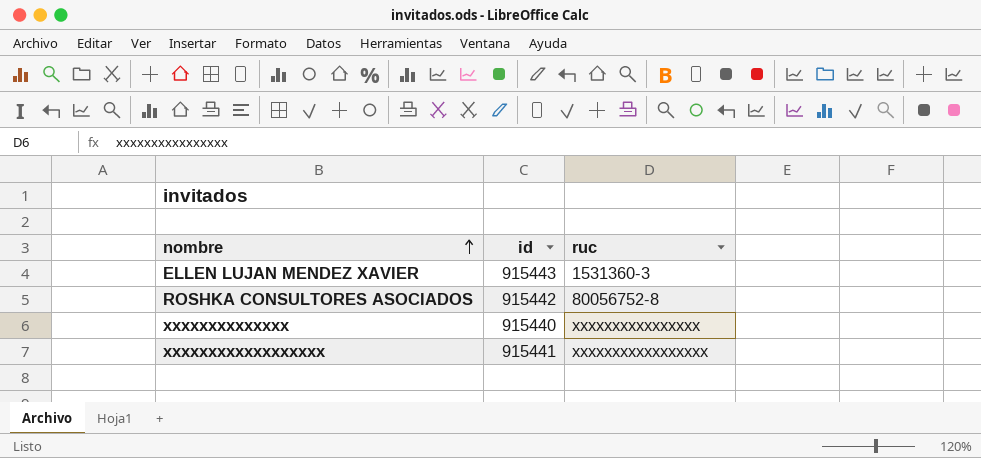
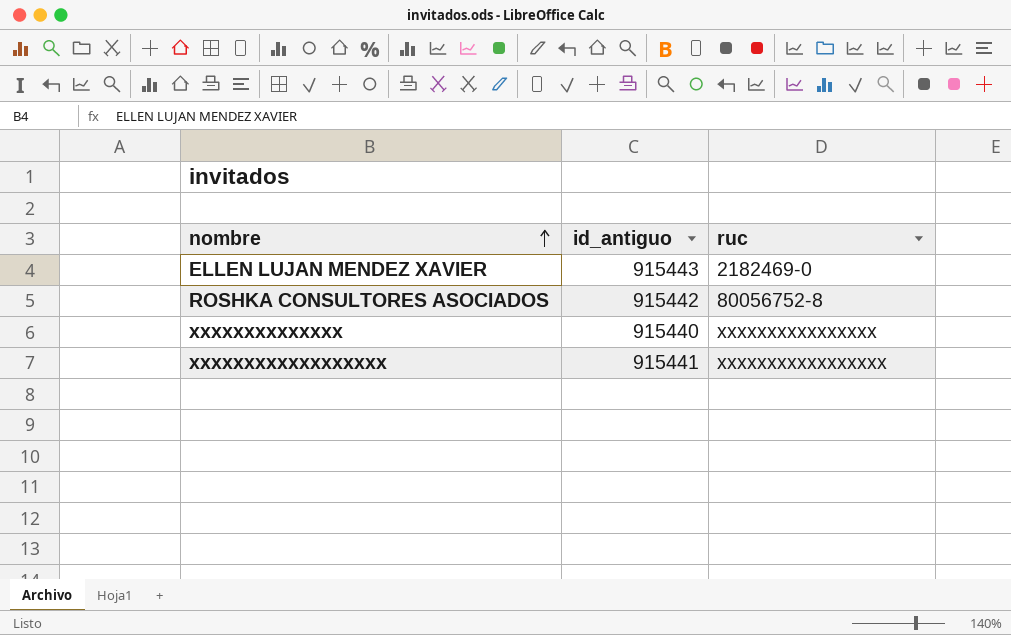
column name: id -> id_antiguo
ELLEN LUJAN MENDEZ XAVIER | ruc: 1531360-3 -> 2182469-0

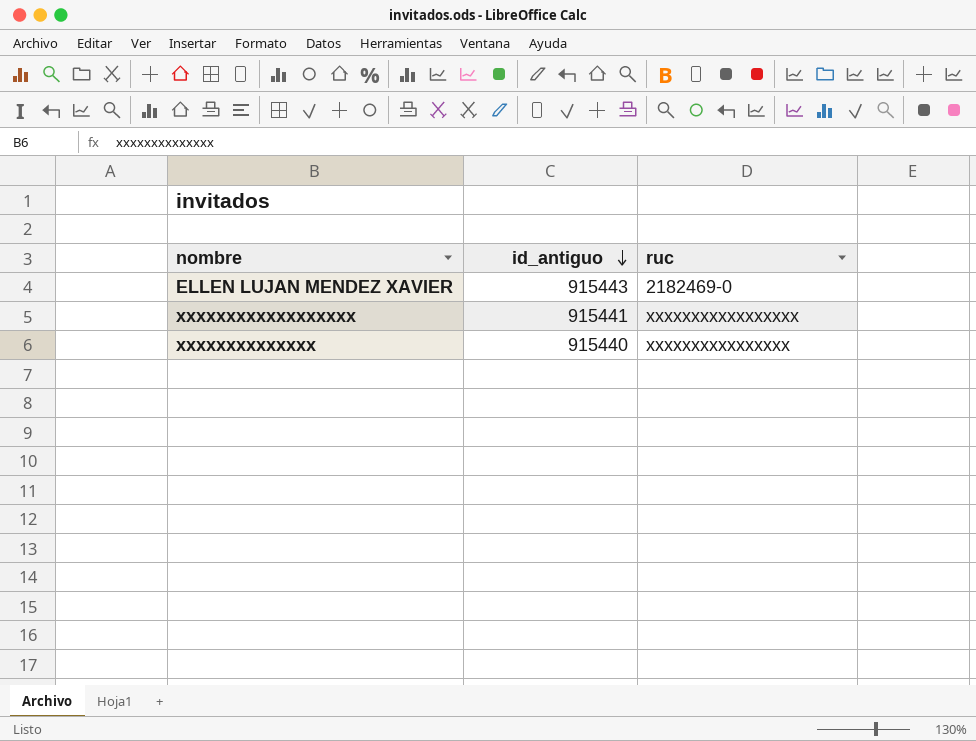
row order: nombre ascending -> id_antiguo descending
row ROSHKA CONSULTORES ASOCIADOS: 915442 | 80056752-8 -> none

